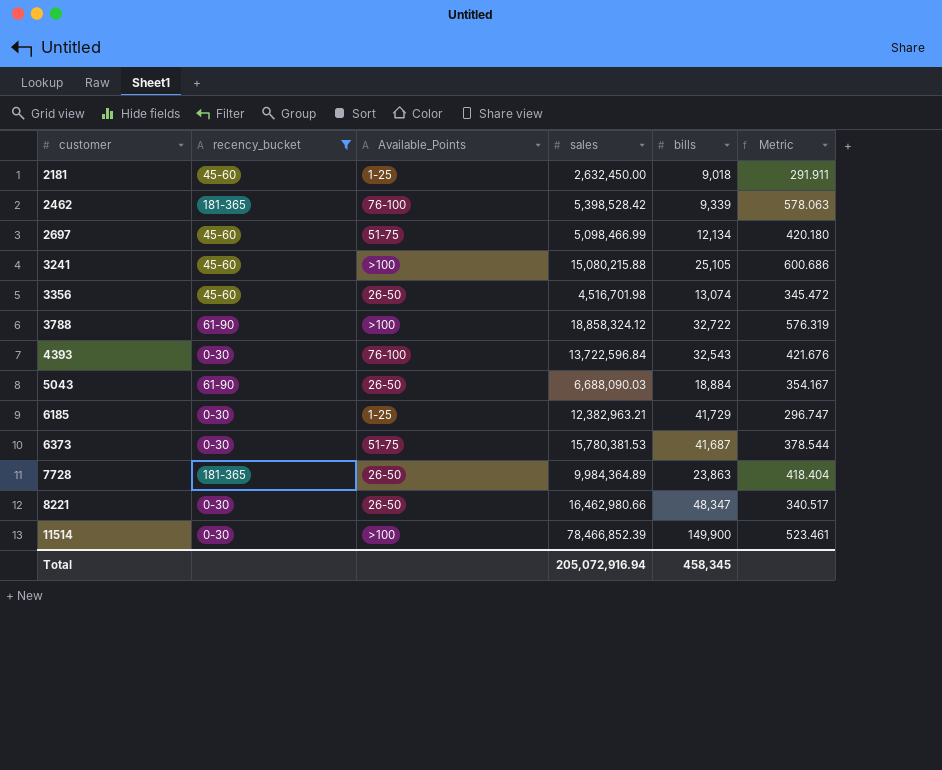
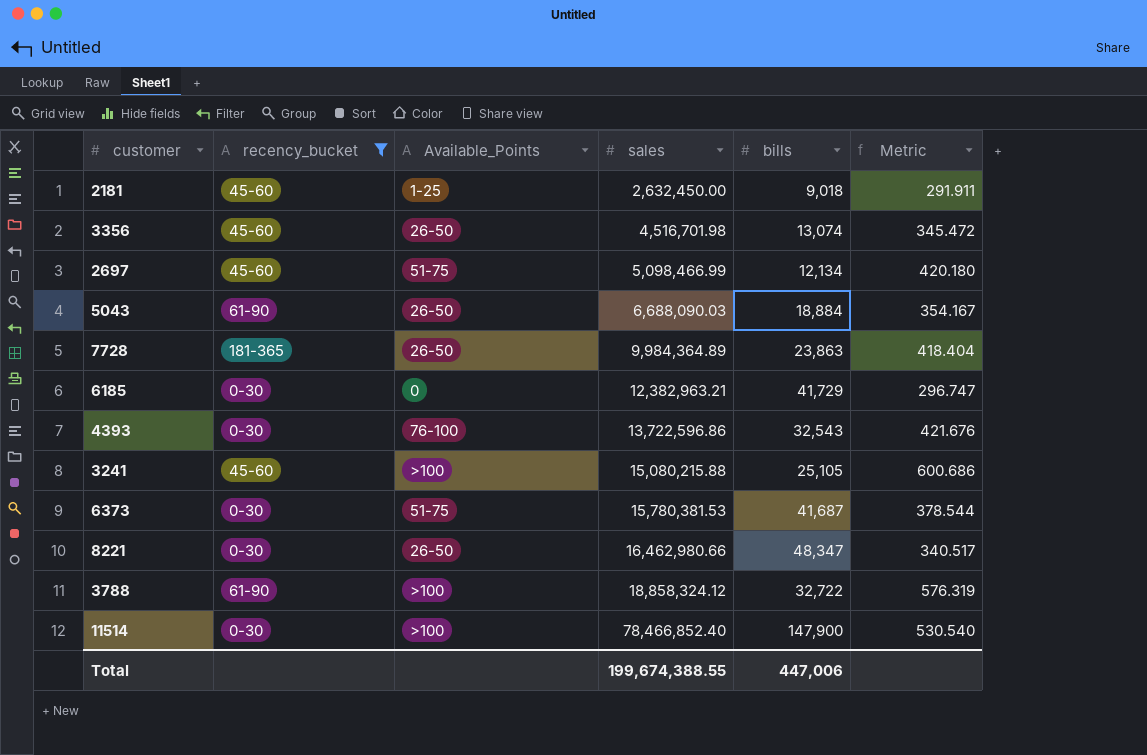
row order: customer ascending -> sales ascending
row 2462: 181-365 | 76-100 | 5,398,528.42 | 9,339 | 578.063 -> none
6185 | Available_Points: 1-25 -> 0
4393 | sales: 13,722,596.84 -> 13,722,596.86
11514 | sales: 78,466,852.39 -> 78,466,852.40
11514 | bills: 149,900 -> 147,900
11514 | Metric: 523.461 -> 530.540
Total | sales: 205,072,916.94 -> 199,674,388.55
Total | bills: 458,345 -> 447,006

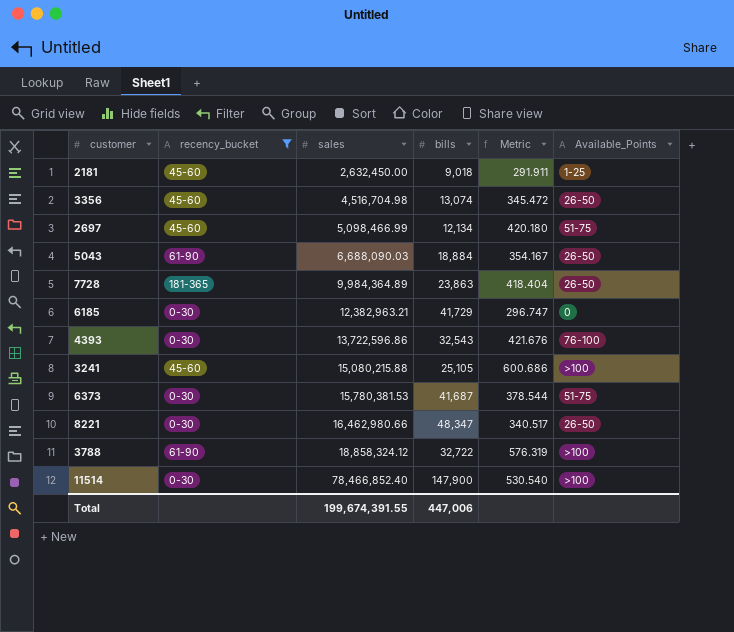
column Available_Points | position: 3 -> 6
3356 | sales: 4,516,701.98 -> 4,516,704.98
Total | sales: 199,674,388.55 -> 199,674,391.55

